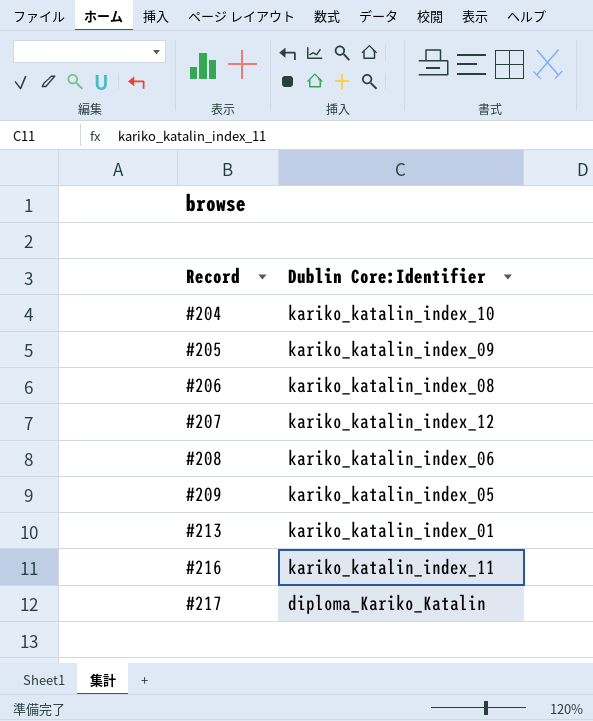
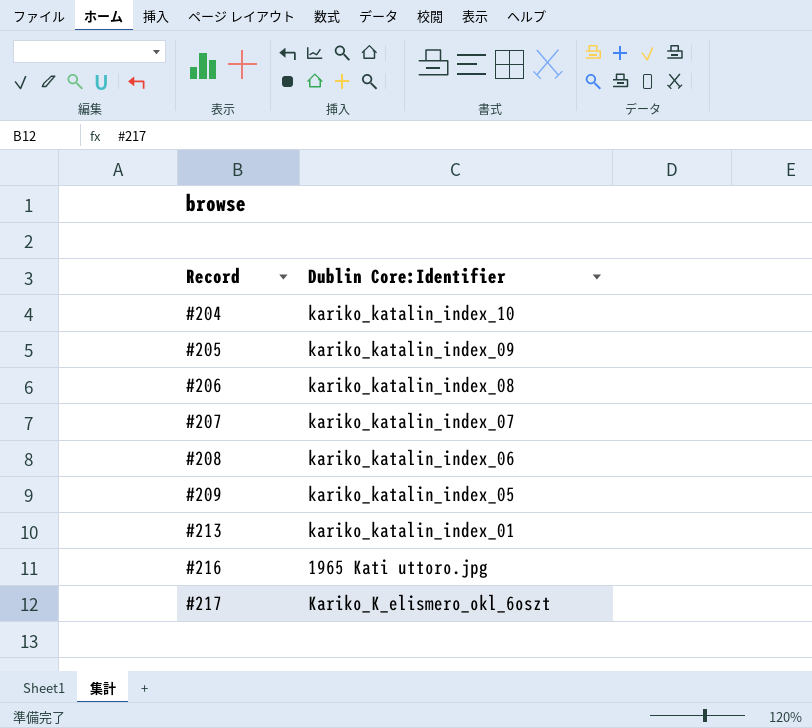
#207 | Dublin Core:Identifier: kariko_katalin_index_12 -> kariko_katalin_index_07
#216 | Dublin Core:Identifier: kariko_katalin_index_11 -> 1965 Kati uttoro.jpg
#217 | Dublin Core:Identifier: diploma_Kariko_Katalin -> Kariko_K_elismero_okl_6oszt

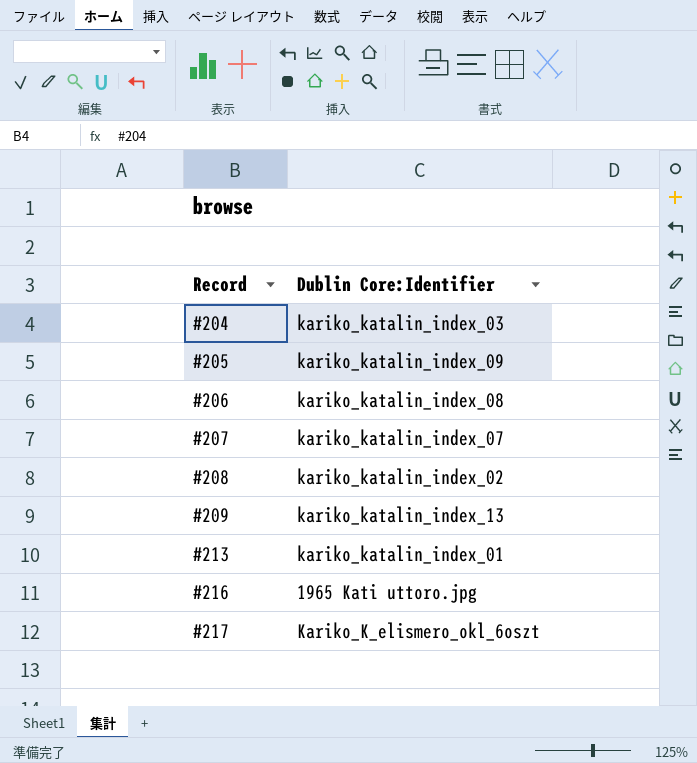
#204 | Dublin Core:Identifier: kariko_katalin_index_10 -> kariko_katalin_index_03
#208 | Dublin Core:Identifier: kariko_katalin_index_06 -> kariko_katalin_index_02
#209 | Dublin Core:Identifier: kariko_katalin_index_05 -> kariko_katalin_index_13

